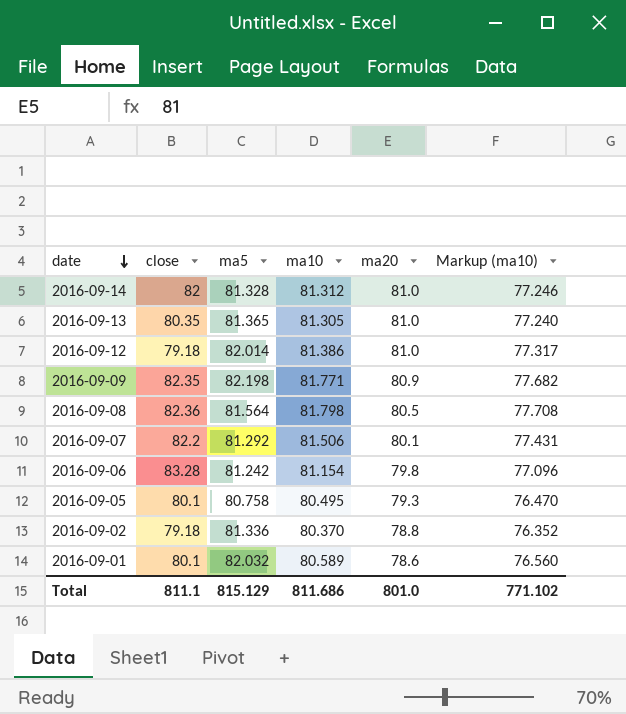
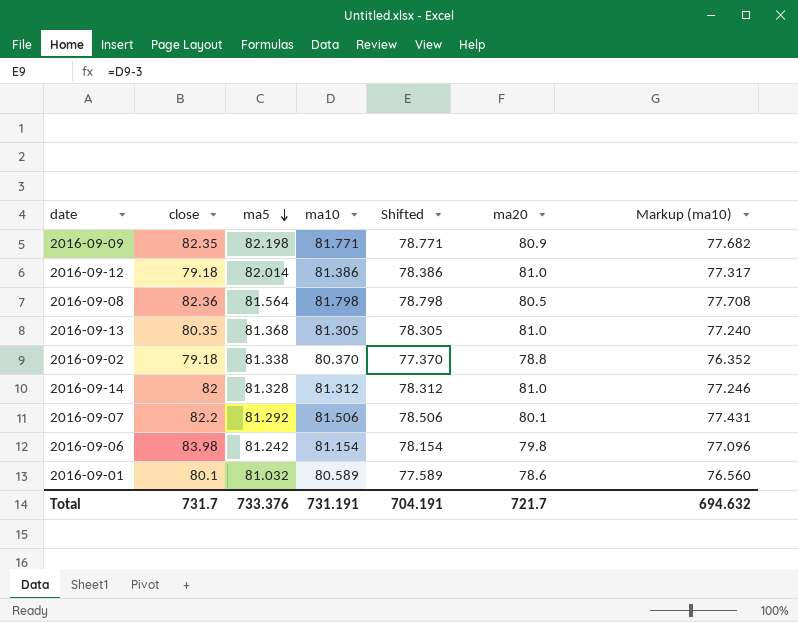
row order: date descending -> ma5 descending
column Shifted | formula: none -> [ma10] - 3
row 2016-09-05: 80.1 | 80.758 | 80.495 | 79.3 | 76.470 -> none
2016-09-13 | ma5: 81.365 -> 81.368
2016-09-02 | ma5: 81.336 -> 81.338
2016-09-06 | close: 83.28 -> 83.98
2016-09-01 | ma5: 82.032 -> 81.032
Total | close: 811.1 -> 731.7
Total | ma5: 815.129 -> 733.376
Total | ma10: 811.686 -> 731.191
Total | ma20: 801.0 -> 721.7
Total | Markup (ma10): 771.102 -> 694.632

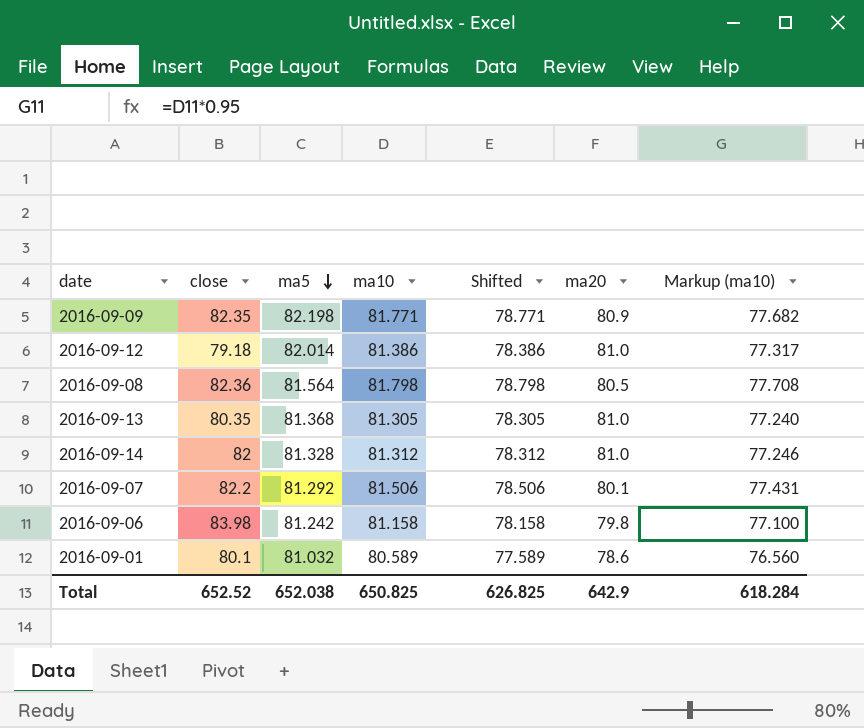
row 2016-09-02: 79.18 | 81.338 | 80.370 | 77.370 | 78.8 | 76.352 -> none
2016-09-06 | ma10: 81.154 -> 81.158
2016-09-06 | Shifted: 78.154 -> 78.158
2016-09-06 | Markup (ma10): 77.096 -> 77.100
Total | close: 731.7 -> 652.52
Total | ma5: 733.376 -> 652.038
Total | ma10: 731.191 -> 650.825
Total | Shifted: 704.191 -> 626.825
Total | ma20: 721.7 -> 642.9
Total | Markup (ma10): 694.632 -> 618.284

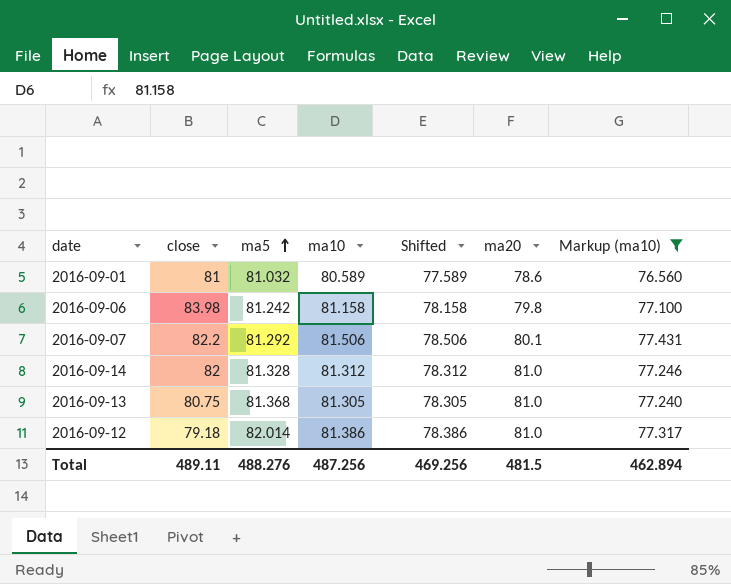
filter: none -> Markup (ma10) <= 77.431
row order: ma5 descending -> ma5 ascending
2016-09-01 | close: 80.1 -> 81
2016-09-13 | close: 80.35 -> 80.75
Total | close: 652.52 -> 489.11
Total | ma5: 652.038 -> 488.276
Total | ma10: 650.825 -> 487.256
Total | Shifted: 626.825 -> 469.256
Total | ma20: 642.9 -> 481.5
Total | Markup (ma10): 618.284 -> 462.894

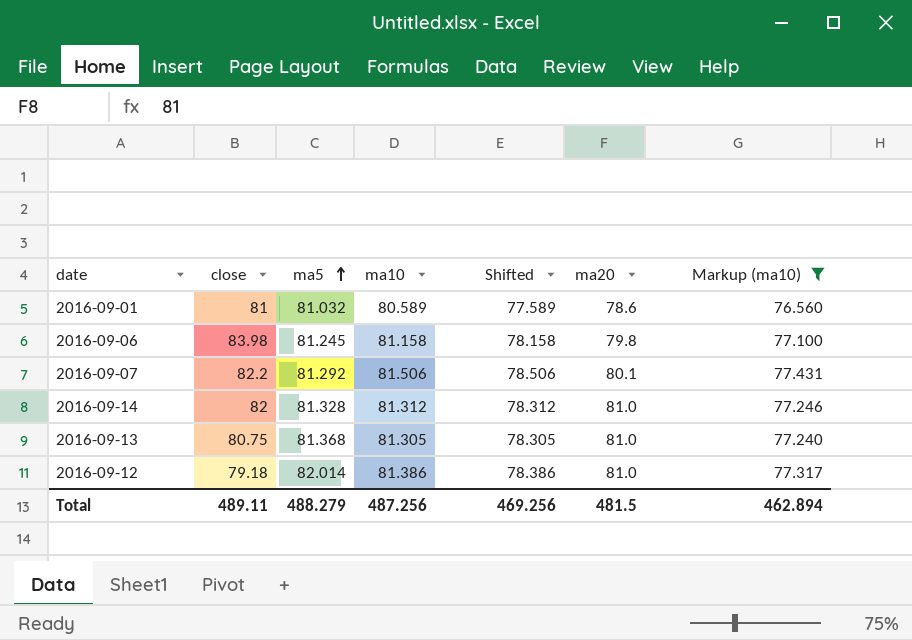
2016-09-06 | ma5: 81.242 -> 81.245
Total | ma5: 488.276 -> 488.279

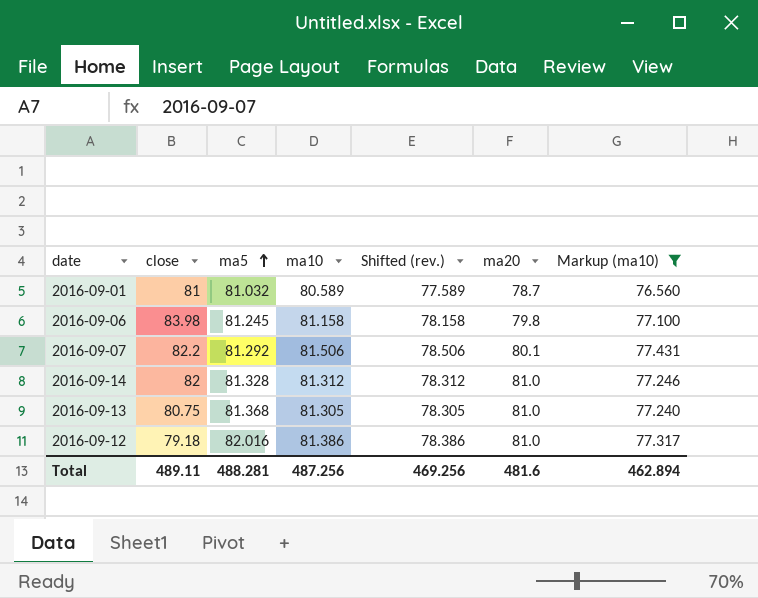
column name: Shifted -> Shifted (rev.)
2016-09-01 | ma20: 78.6 -> 78.7
2016-09-12 | ma5: 82.014 -> 82.016
Total | ma5: 488.279 -> 488.281
Total | ma20: 481.5 -> 481.6

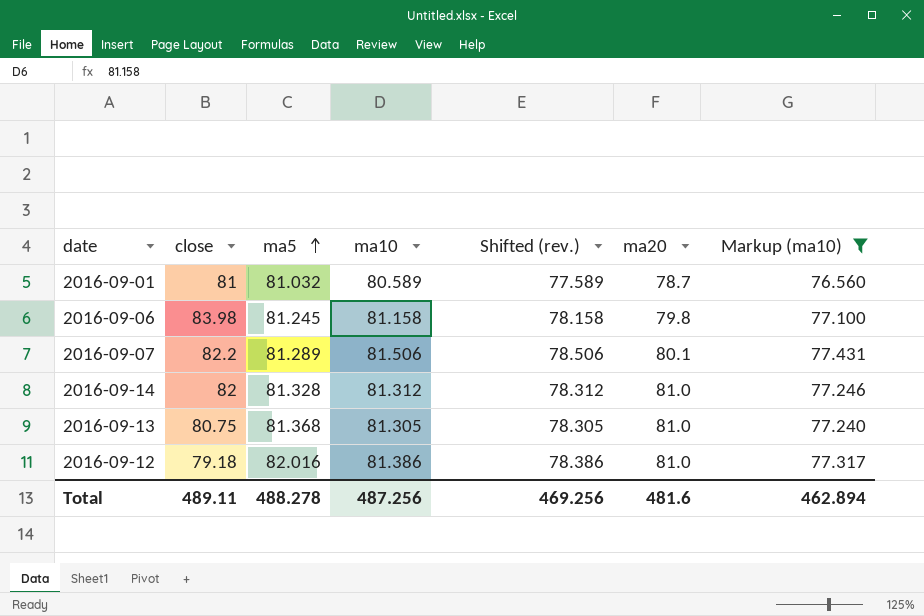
2016-09-07 | ma5: 81.292 -> 81.289
Total | ma5: 488.281 -> 488.278

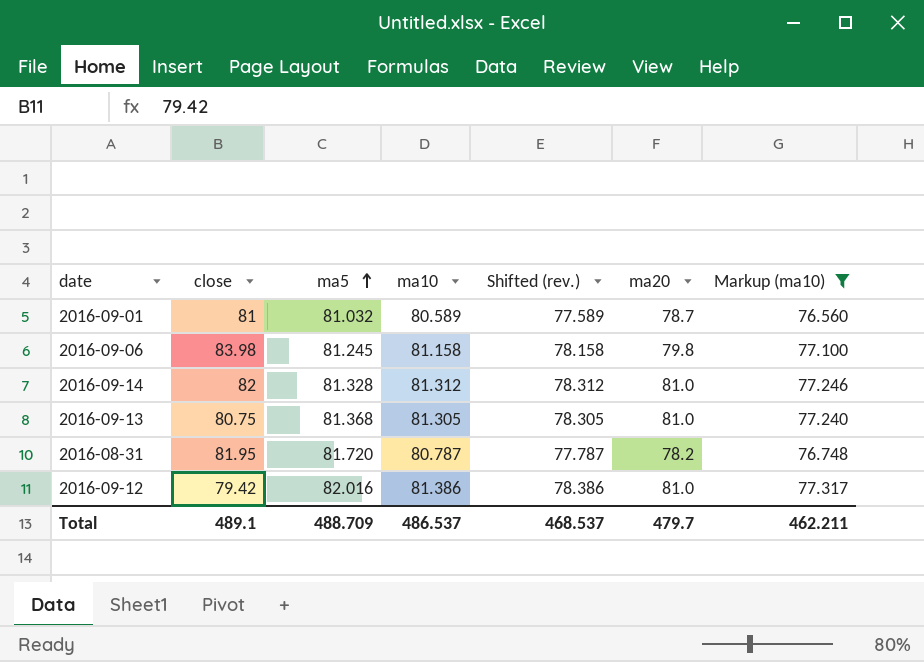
row 2016-09-07: 82.2 | 81.289 | 81.506 | 78.506 | 80.1 | 77.431 -> none
row 2016-08-31: none -> 81.95 | 81.720 | 80.787 | 77.787 | 78.2 | 76.748
2016-09-12 | close: 79.18 -> 79.42
Total | close: 489.11 -> 489.1
Total | ma5: 488.278 -> 488.709
Total | ma10: 487.256 -> 486.537
Total | Shifted (rev.): 469.256 -> 468.537
Total | ma20: 481.6 -> 479.7
Total | Markup (ma10): 462.894 -> 462.211

